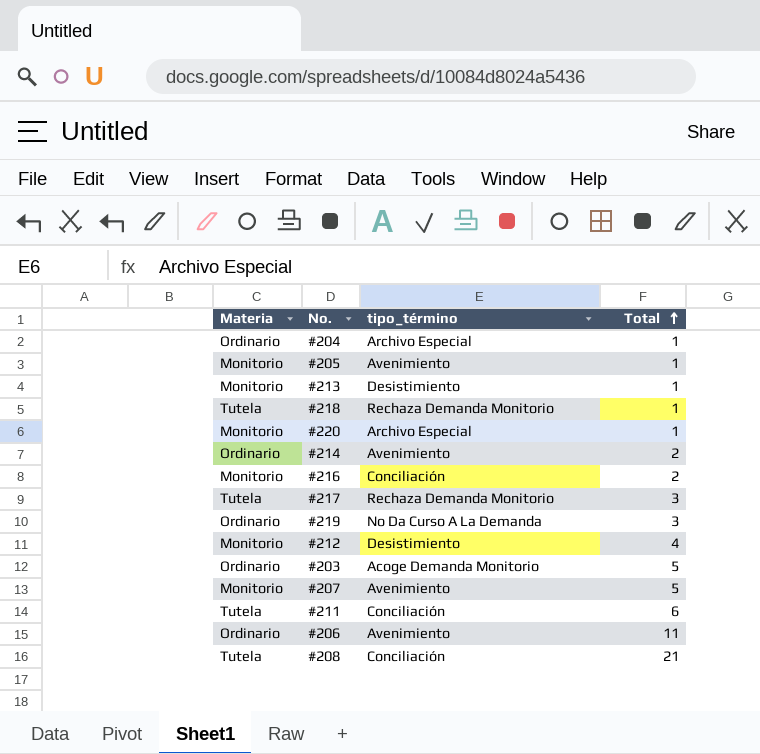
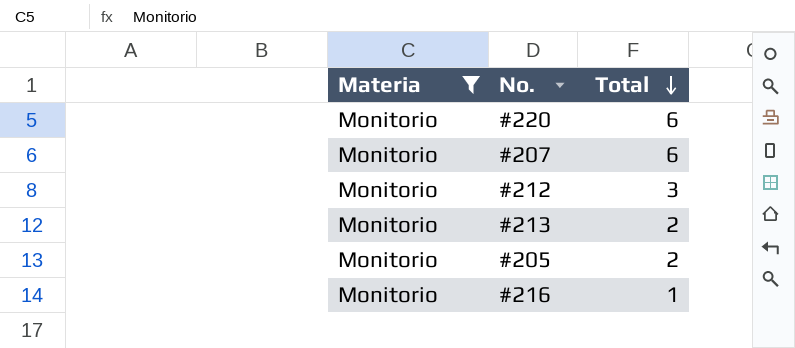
filter: none -> Materia = Monitorio
row order: Total ascending -> Total descending
column tipo_término | position: 3 -> none
#220 | Total: 1 -> 6
#207 | Total: 5 -> 6
#212 | Total: 4 -> 3
#213 | Total: 1 -> 2
#205 | Total: 1 -> 2
#216 | Total: 2 -> 1

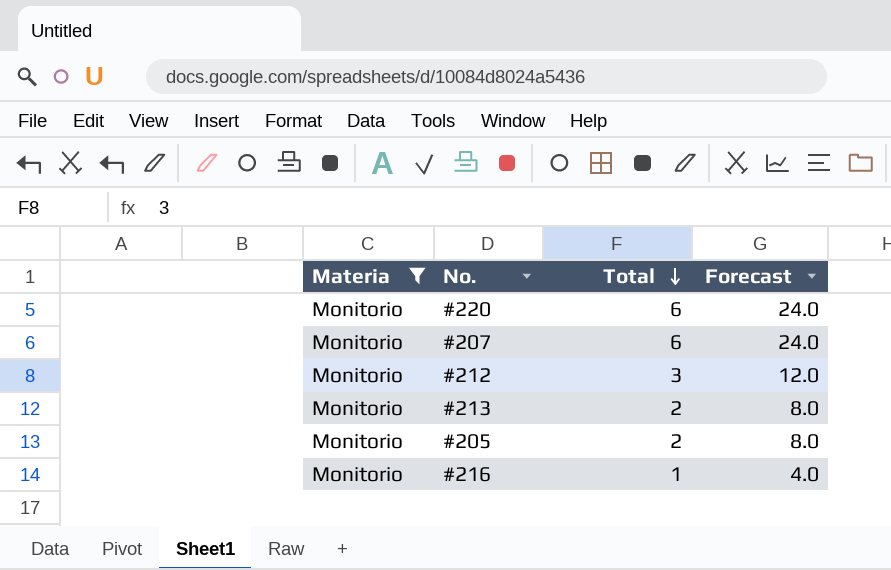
column Forecast | formula: none -> [Total] * 4

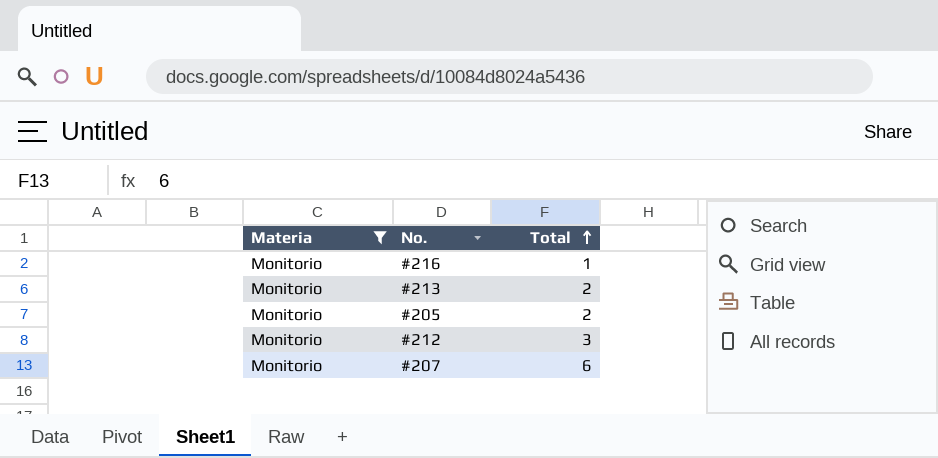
row order: Total descending -> Total ascending
column Forecast | formula: [Total] * 4 -> none
row #220: Monitorio | 6 | 24.0 -> none

